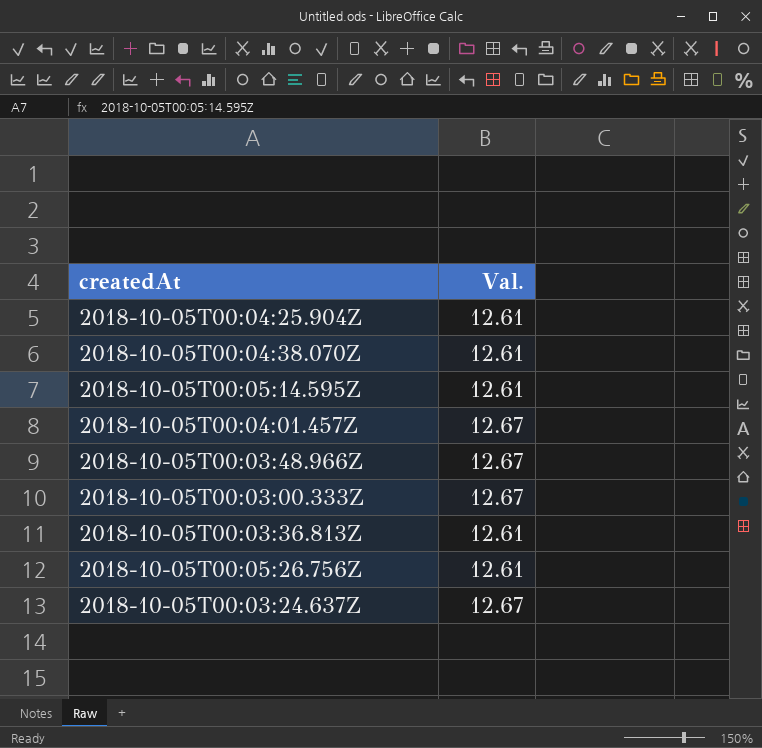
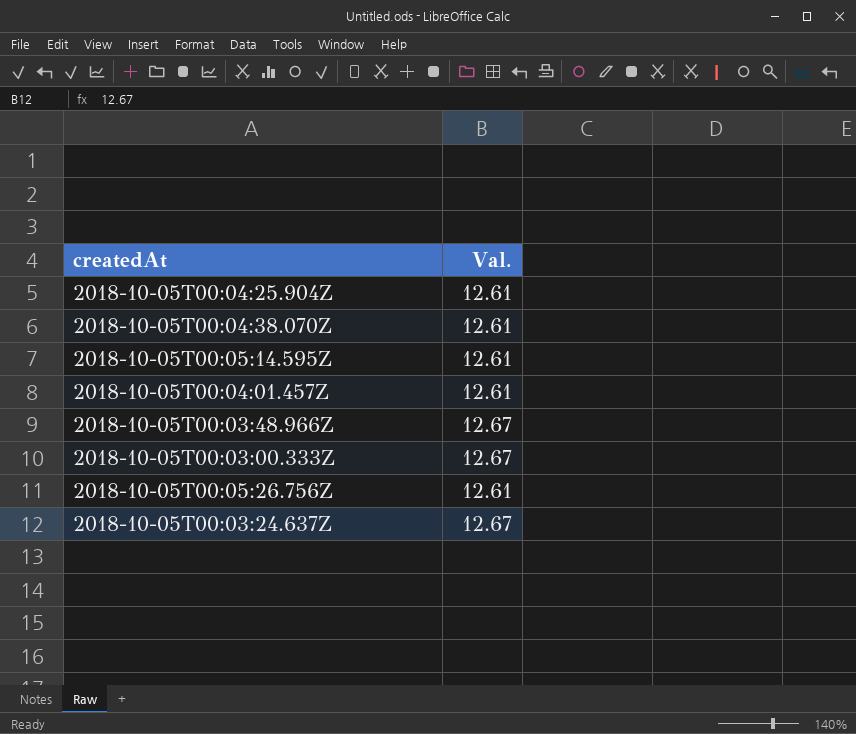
row 2018-10-05T00:03:36.813Z: 12.61 -> none
2018-10-05T00:04:01.457Z | Val.: 12.67 -> 12.61

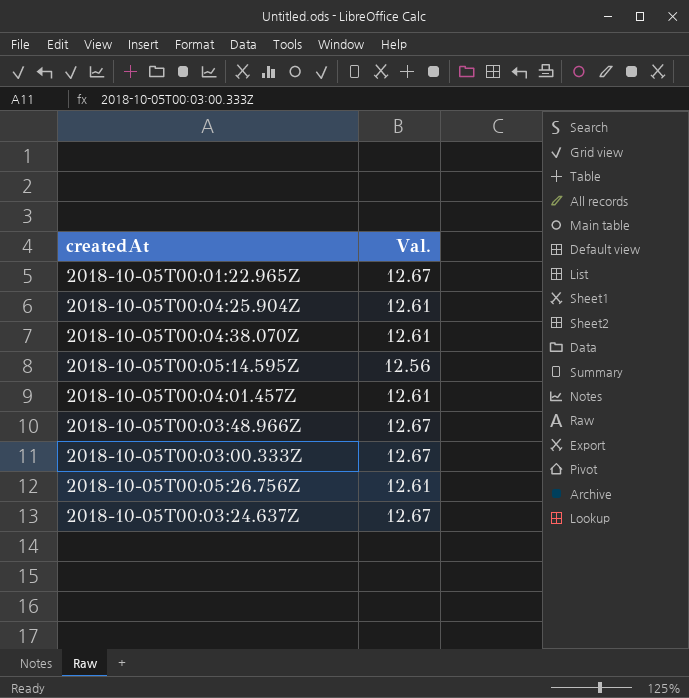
row 2018-10-05T00:01:22.965Z: none -> 12.67
2018-10-05T00:05:14.595Z | Val.: 12.61 -> 12.56

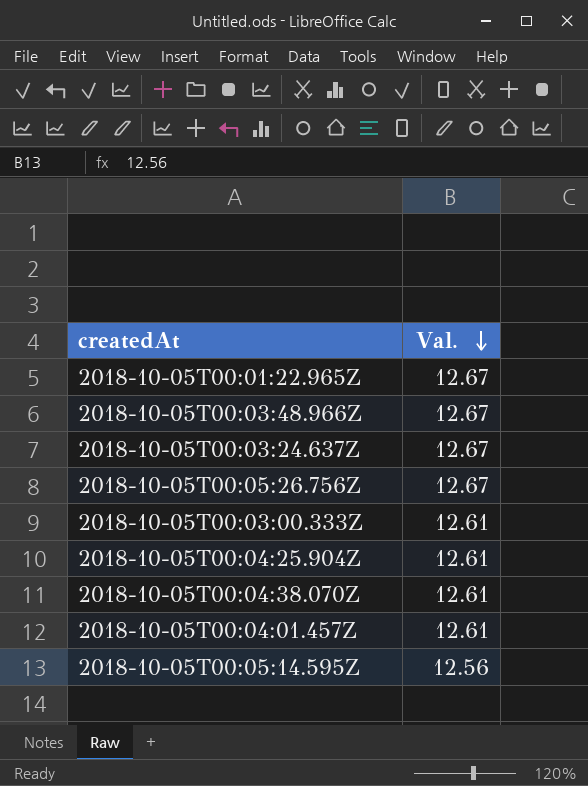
row order: none -> Val. descending
2018-10-05T00:05:26.756Z | Val.: 12.61 -> 12.67
2018-10-05T00:03:00.333Z | Val.: 12.67 -> 12.61

